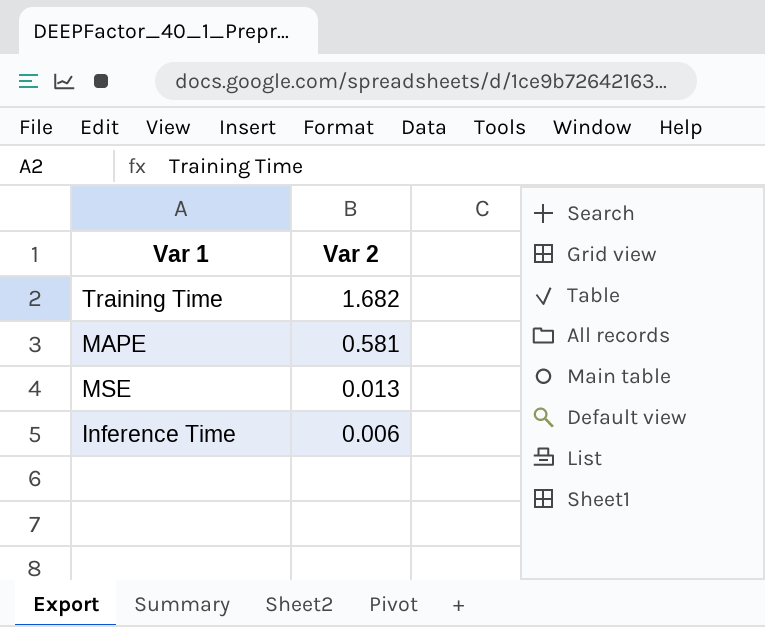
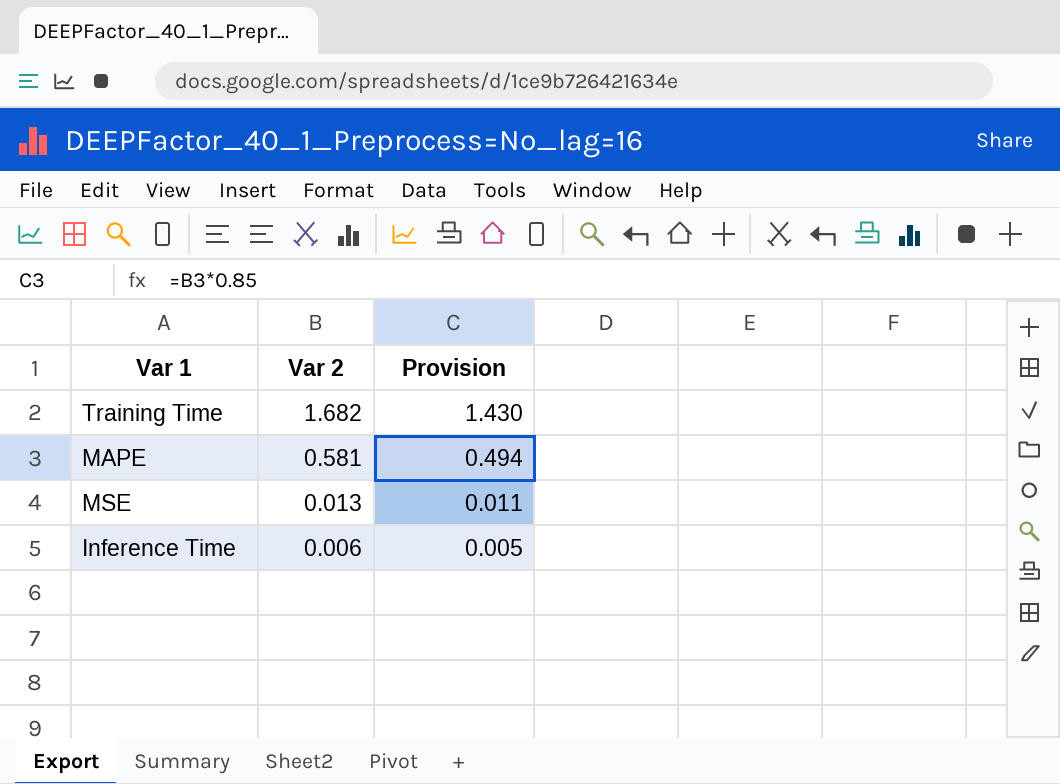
column Provision | formula: none -> [Var 2] * 0.85

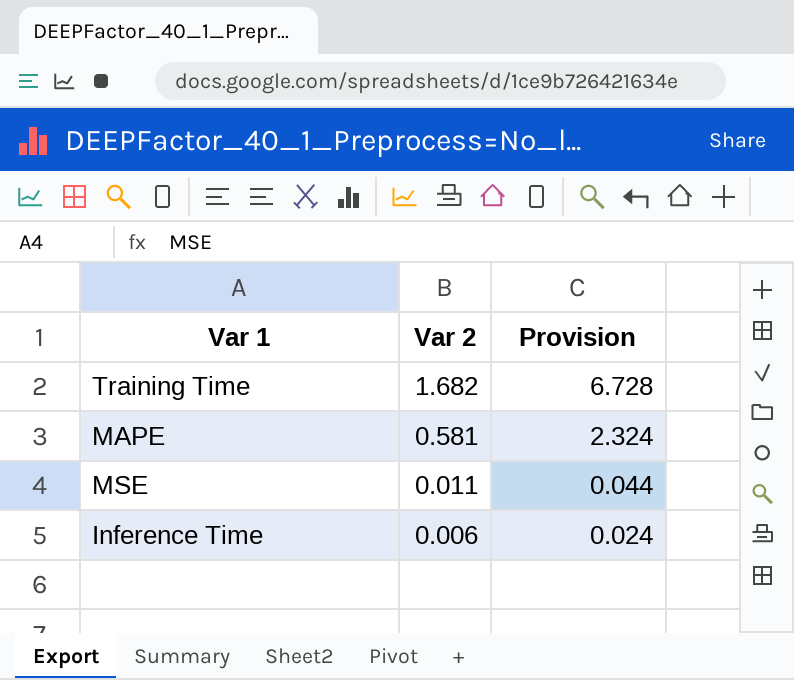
column Provision | formula: [Var 2] * 0.85 -> [Var 2] * 4
MSE | Var 2: 0.013 -> 0.011

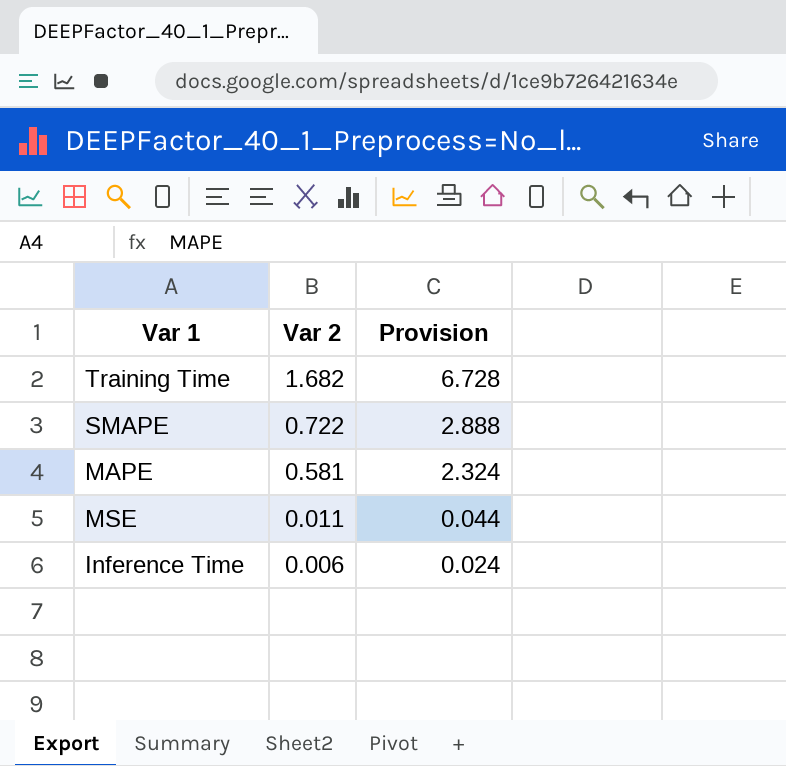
row SMAPE: none -> 0.722 | 2.888

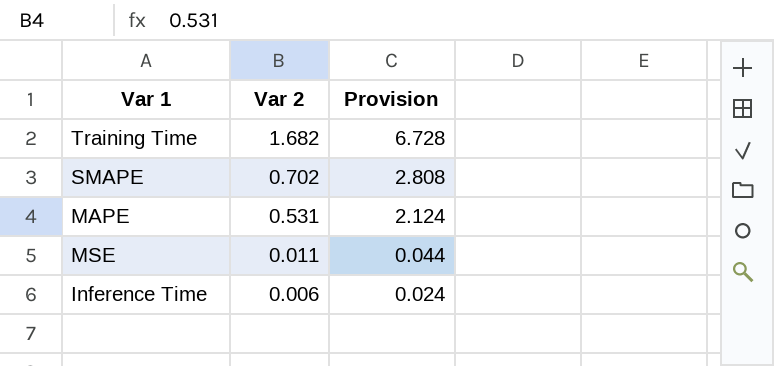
SMAPE | Var 2: 0.722 -> 0.702
SMAPE | Provision: 2.888 -> 2.808
MAPE | Var 2: 0.581 -> 0.531
MAPE | Provision: 2.324 -> 2.124

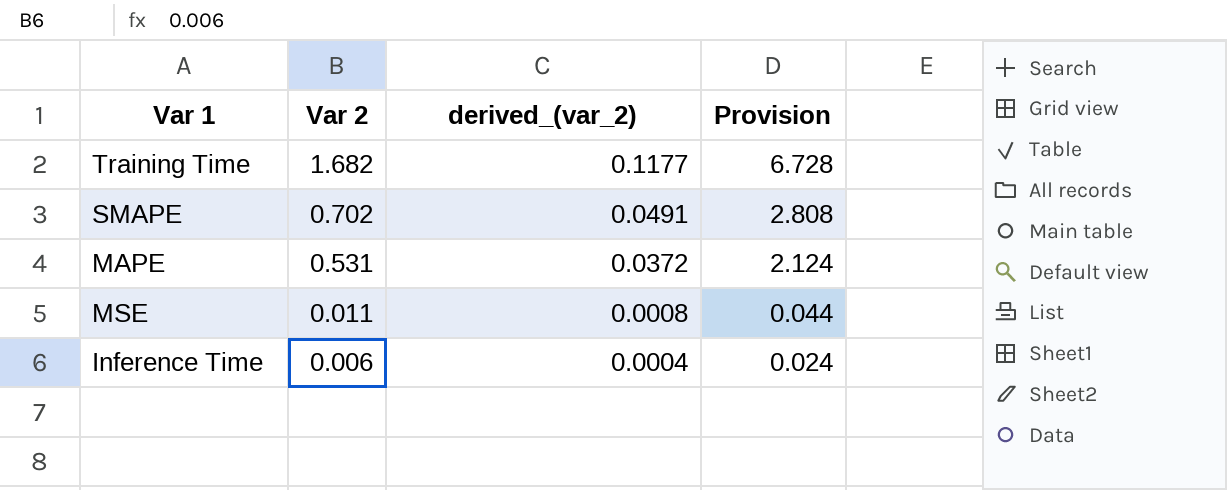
column derived_(var_2) | formula: none -> [Var 2] * 0.07

